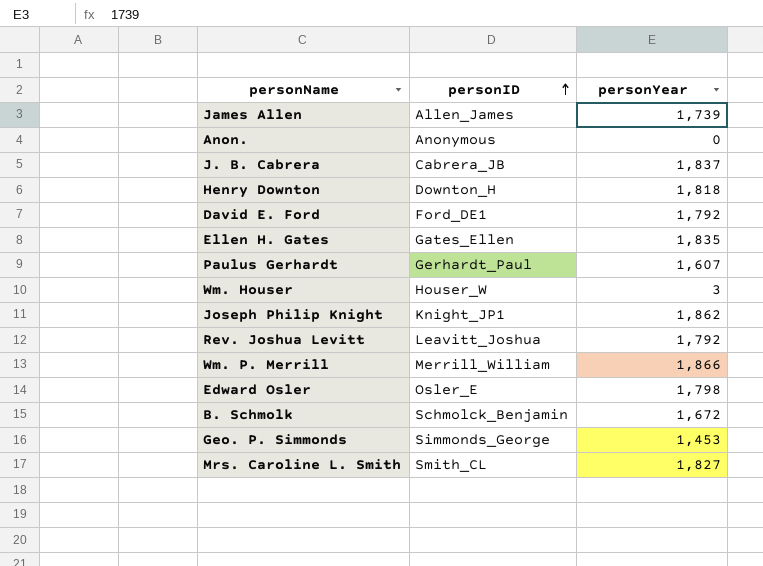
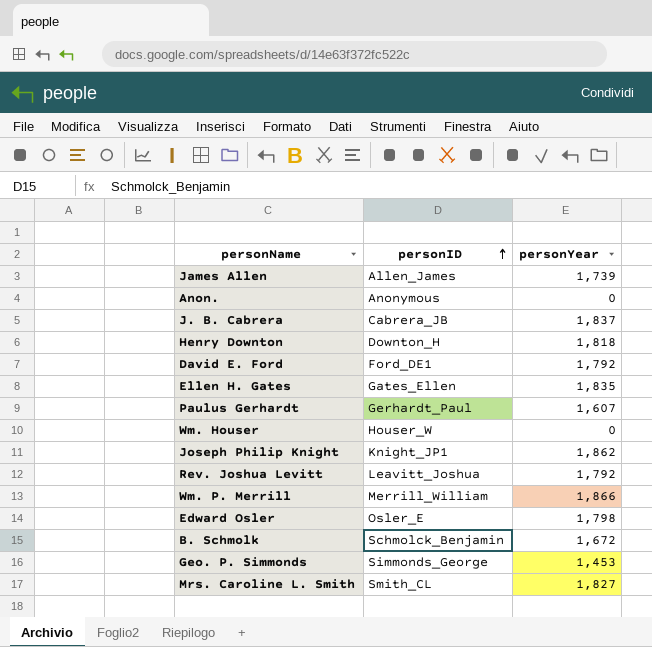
Wm. Houser | personYear: 3 -> 0

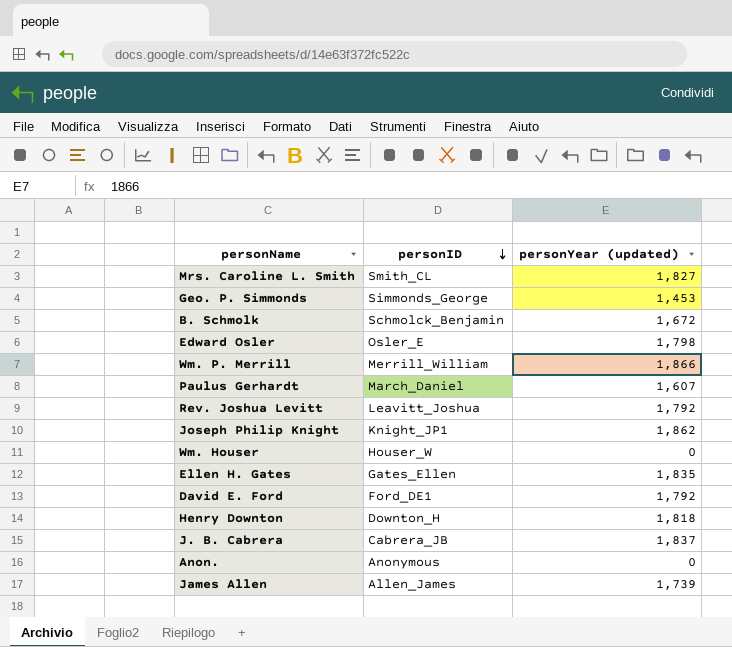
row order: personID ascending -> personID descending
column name: personYear -> personYear (updated)
Paulus Gerhardt | personID: Gerhardt_Paul -> March_Daniel

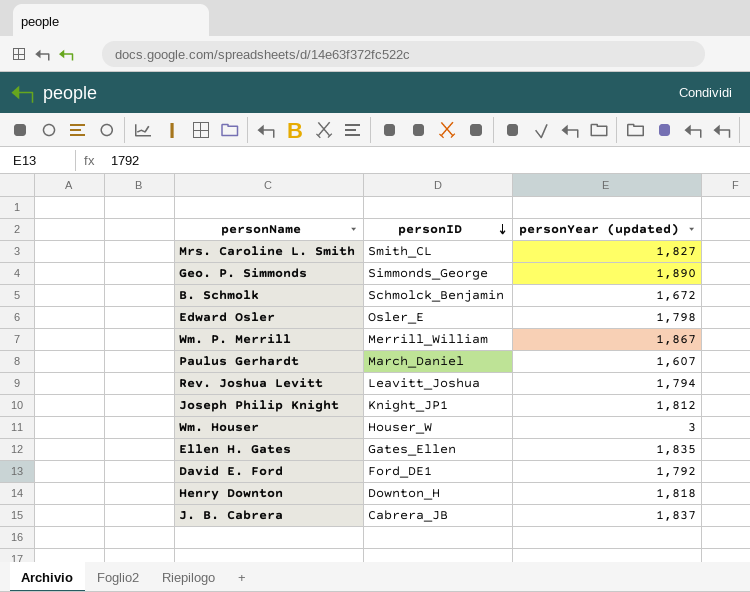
row Anon.: Anonymous | 0 -> none
row James Allen: Allen_James | 1,739 -> none
Geo. P. Simmonds | personYear (updated): 1,453 -> 1,890
Wm. P. Merrill | personYear (updated): 1,866 -> 1,867
Rev. Joshua Levitt | personYear (updated): 1,792 -> 1,794
Joseph Philip Knight | personYear (updated): 1,862 -> 1,812
Wm. Houser | personYear (updated): 0 -> 3

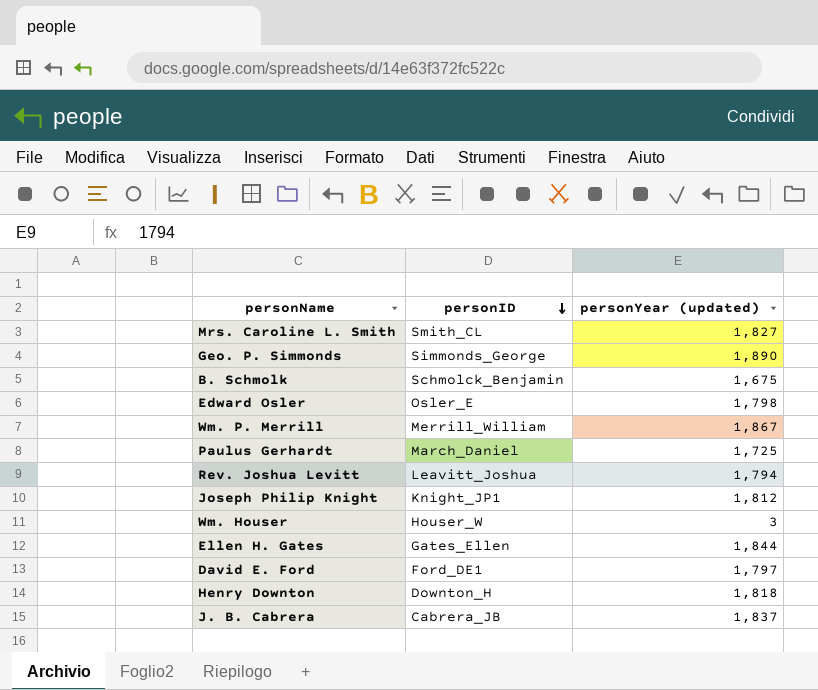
B. Schmolk | personYear (updated): 1,672 -> 1,675
Paulus Gerhardt | personYear (updated): 1,607 -> 1,725
Ellen H. Gates | personYear (updated): 1,835 -> 1,844
David E. Ford | personYear (updated): 1,792 -> 1,797

